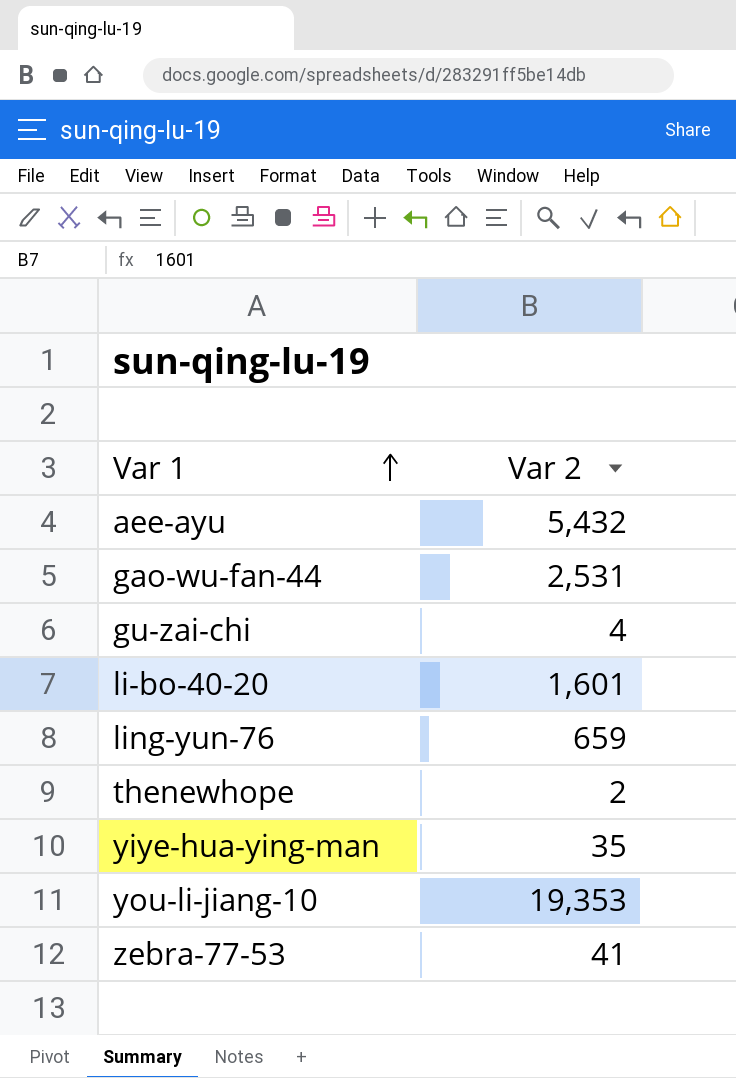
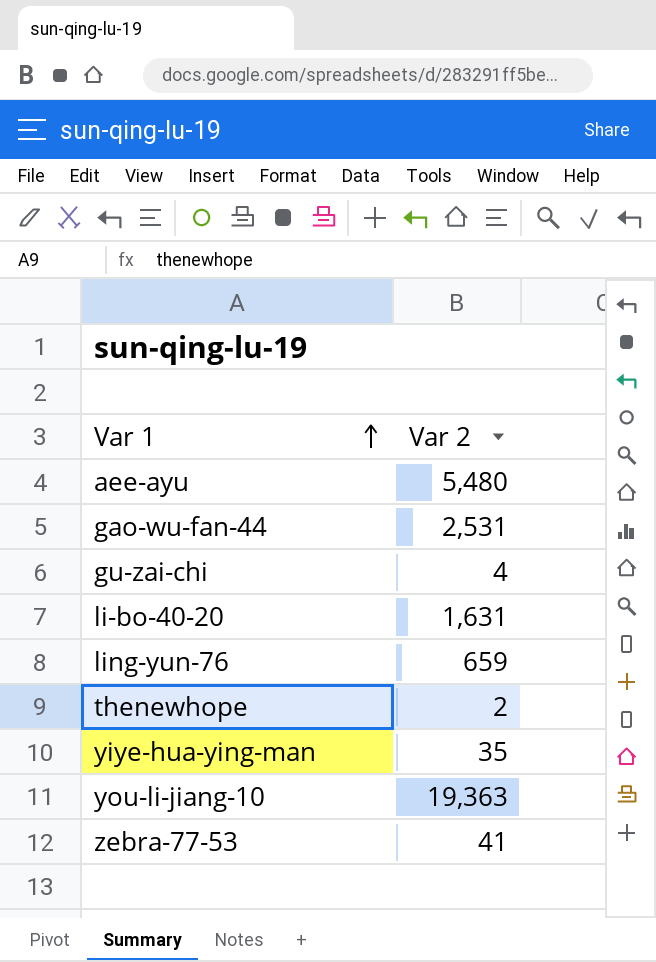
aee-ayu | Var 2: 5,432 -> 5,480
li-bo-40-20 | Var 2: 1,601 -> 1,631
you-li-jiang-10 | Var 2: 19,353 -> 19,363

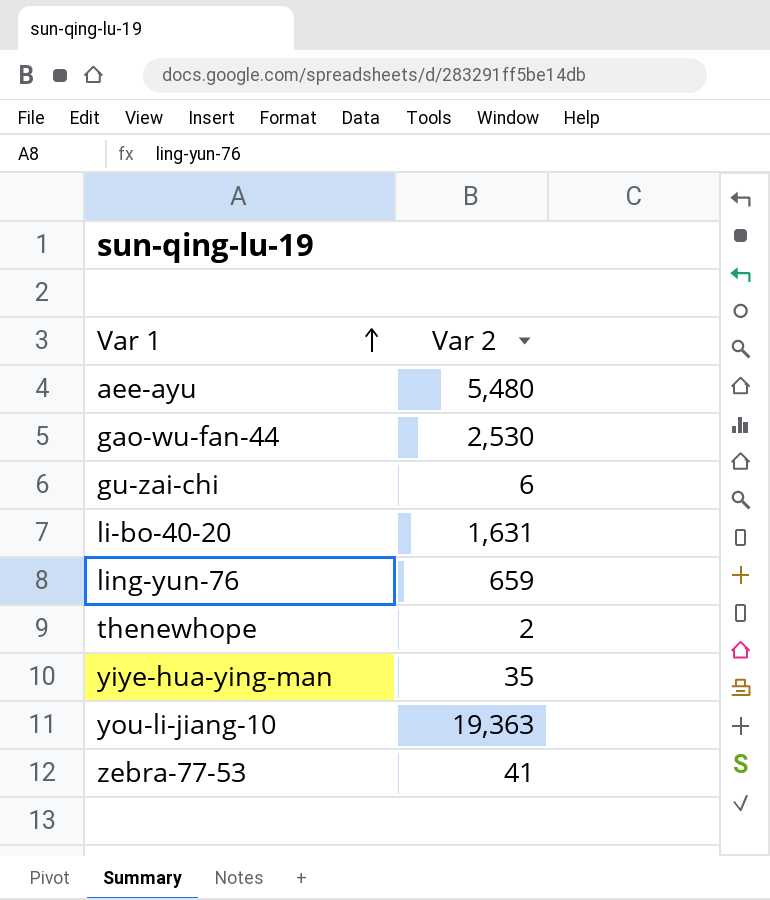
gao-wu-fan-44 | Var 2: 2,531 -> 2,530
gu-zai-chi | Var 2: 4 -> 6

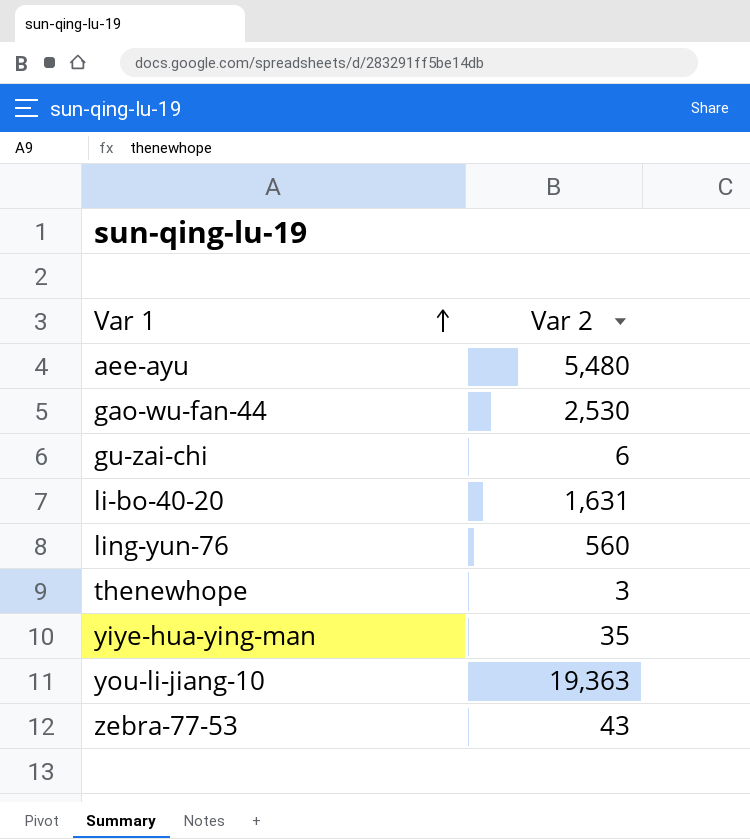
ling-yun-76 | Var 2: 659 -> 560
thenewhope | Var 2: 2 -> 3
zebra-77-53 | Var 2: 41 -> 43

